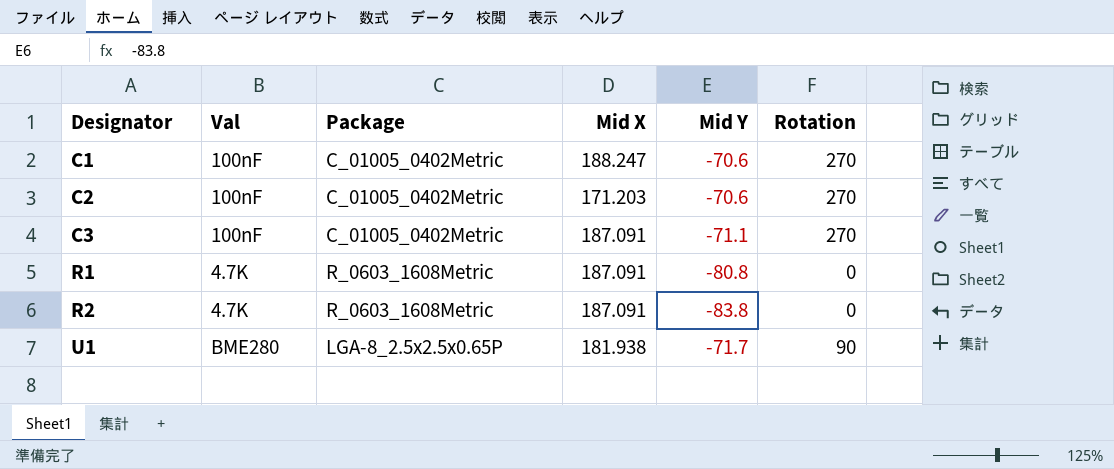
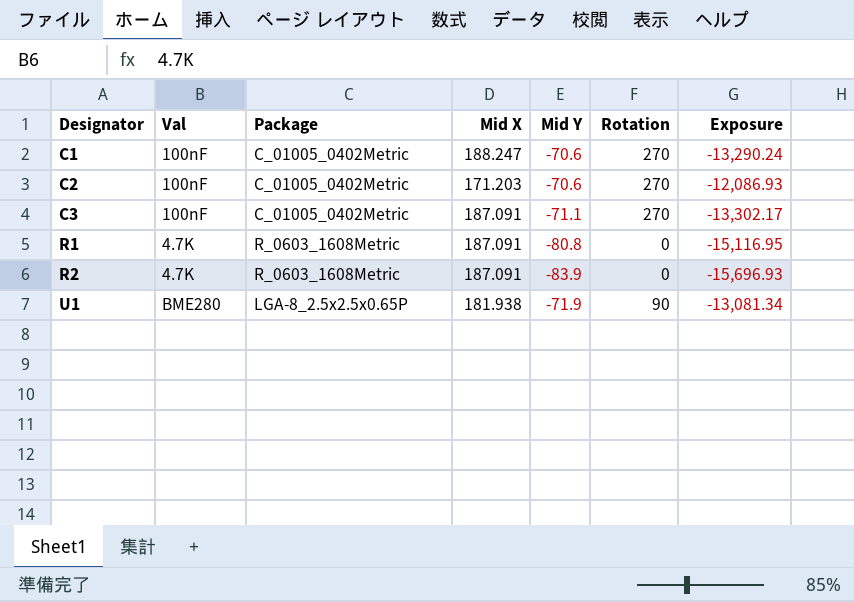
column Exposure | formula: none -> [Mid X] * [Mid Y]
R2 | Mid Y: -83.8 -> -83.9
U1 | Mid Y: -71.7 -> -71.9

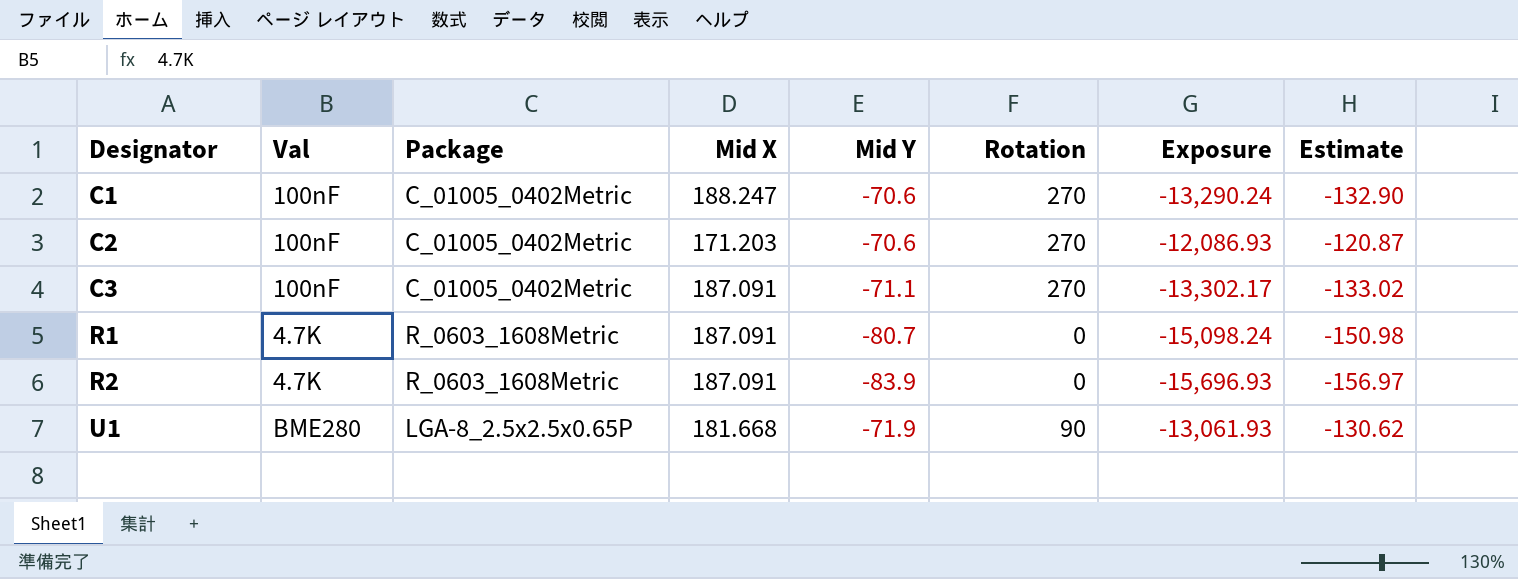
column Estimate | formula: none -> [Exposure] * 0.01
R1 | Mid Y: -80.8 -> -80.7
R1 | Exposure: -15,116.95 -> -15,098.24
U1 | Mid X: 181.938 -> 181.668
U1 | Exposure: -13,081.34 -> -13,061.93

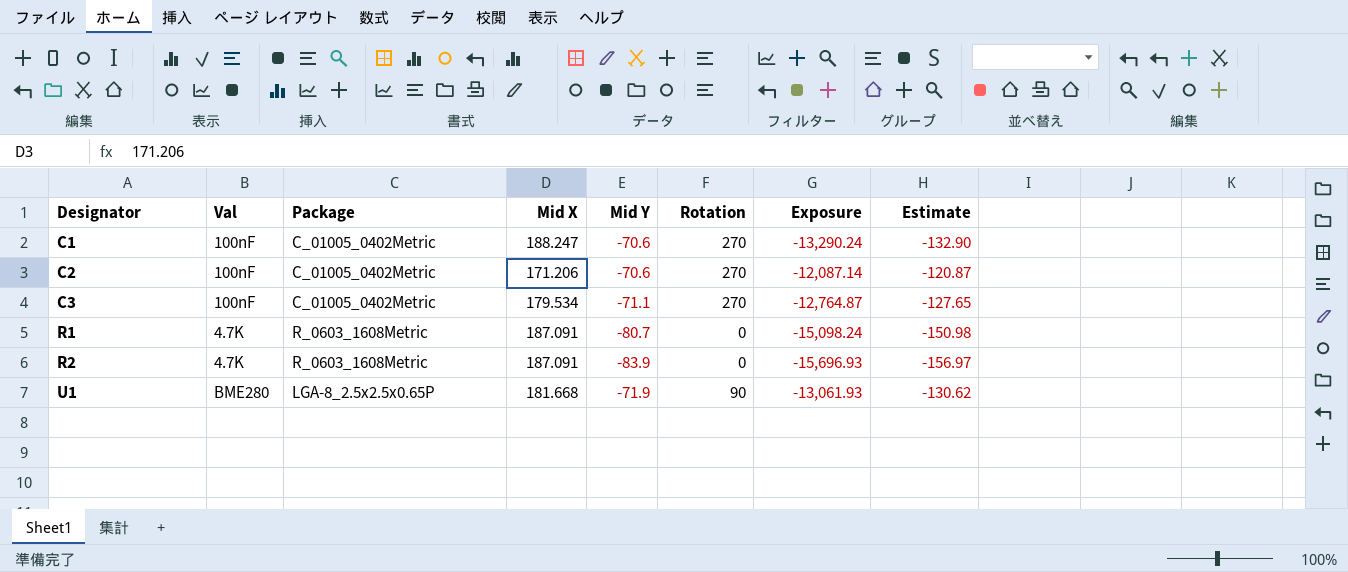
C2 | Mid X: 171.203 -> 171.206
C2 | Exposure: -12,086.93 -> -12,087.14
C3 | Mid X: 187.091 -> 179.534
C3 | Exposure: -13,302.17 -> -12,764.87
C3 | Estimate: -133.02 -> -127.65

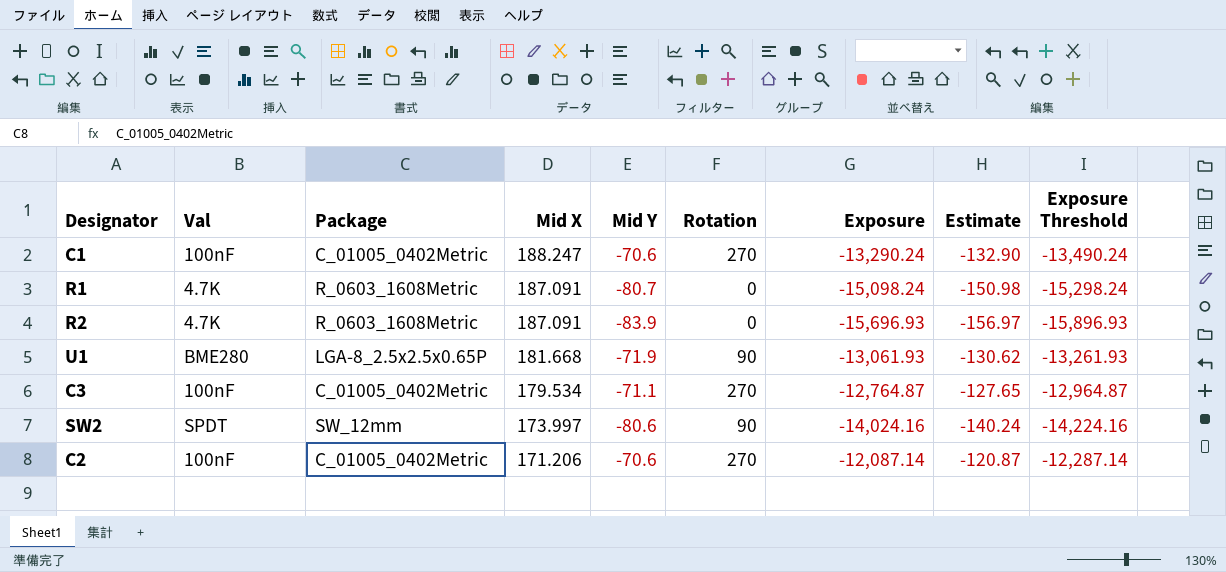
row order: Designator ascending -> Mid X descending
column Exposure Threshold | formula: none -> [Exposure] - 200
row SW2: none -> SPDT | SW_12mm | 173.997 | -80.6 | 90 | -14,024.16 | -140.24 | -14,224.16

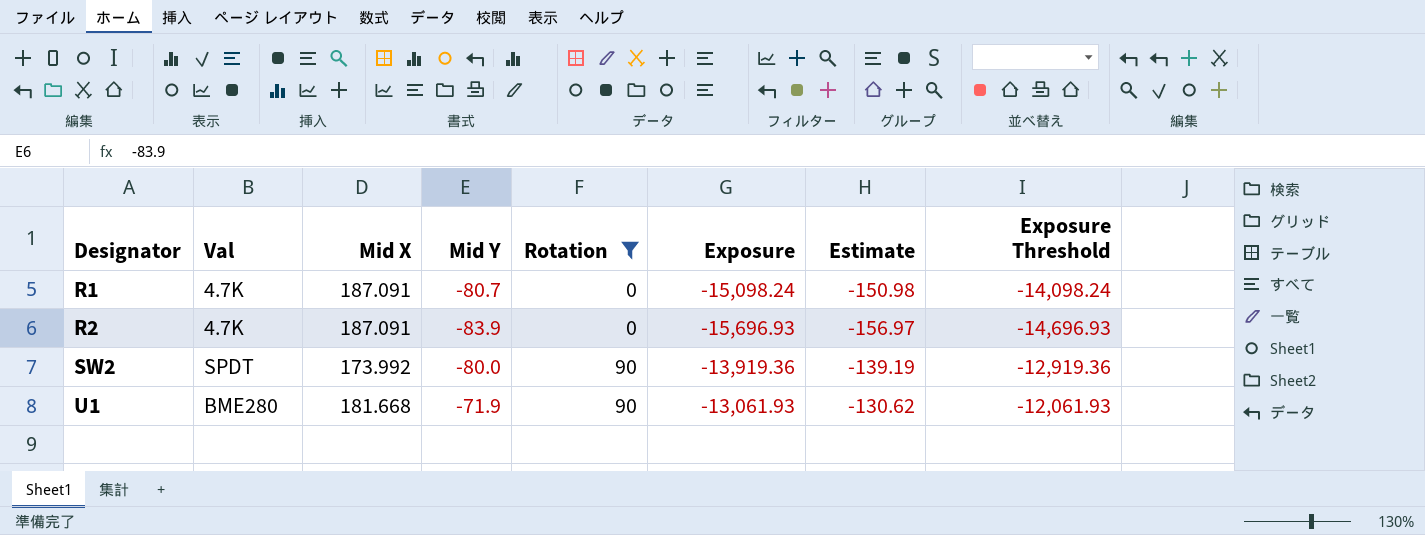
filter: none -> Rotation != 270
row order: Mid X descending -> Designator ascending
column Package | position: 3 -> none
column Exposure Threshold | formula: [Exposure] - 200 -> [Exposure] + 1000
SW2 | Mid X: 173.997 -> 173.992
SW2 | Mid Y: -80.6 -> -80.0
SW2 | Exposure: -14,024.16 -> -13,919.36
SW2 | Estimate: -140.24 -> -139.19

